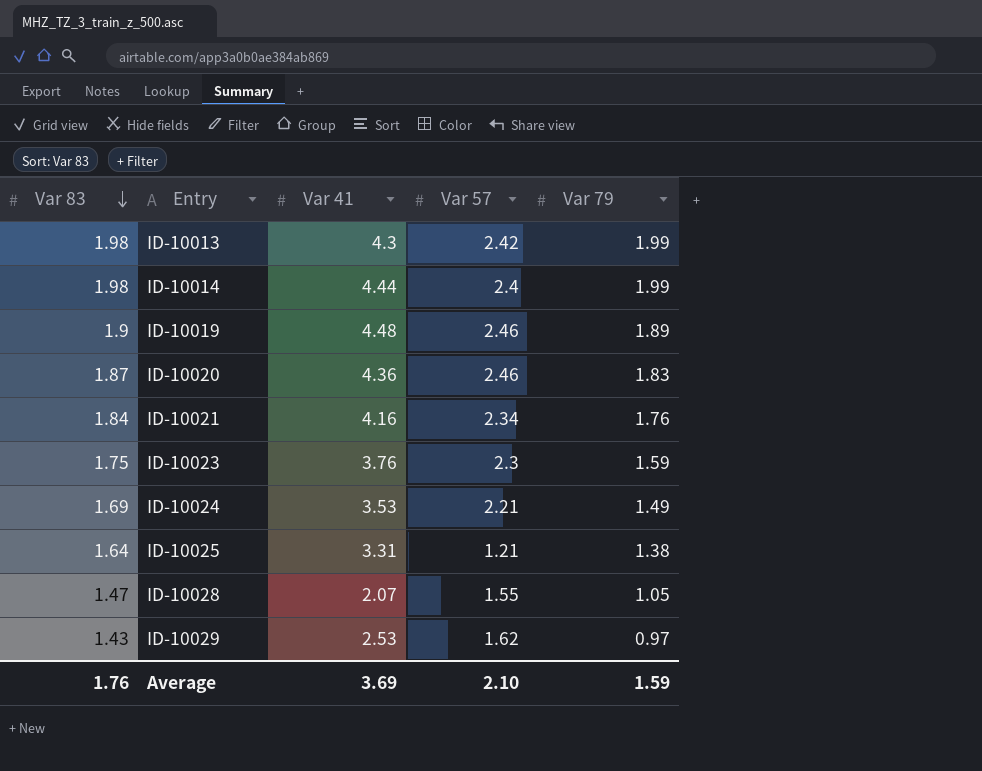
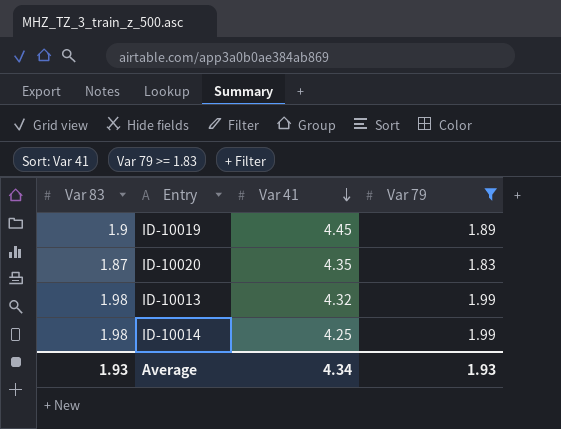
filter: none -> Var 79 >= 1.83
row order: Var 83 descending -> Var 41 descending
column Var 57 | position: 4 -> none
ID-10019 | Var 41: 4.48 -> 4.45
ID-10020 | Var 41: 4.36 -> 4.35
ID-10013 | Var 41: 4.3 -> 4.32
ID-10014 | Var 41: 4.44 -> 4.25
Average | Var 83: 1.76 -> 1.93
Average | Var 41: 3.69 -> 4.34
Average | Var 79: 1.59 -> 1.93

